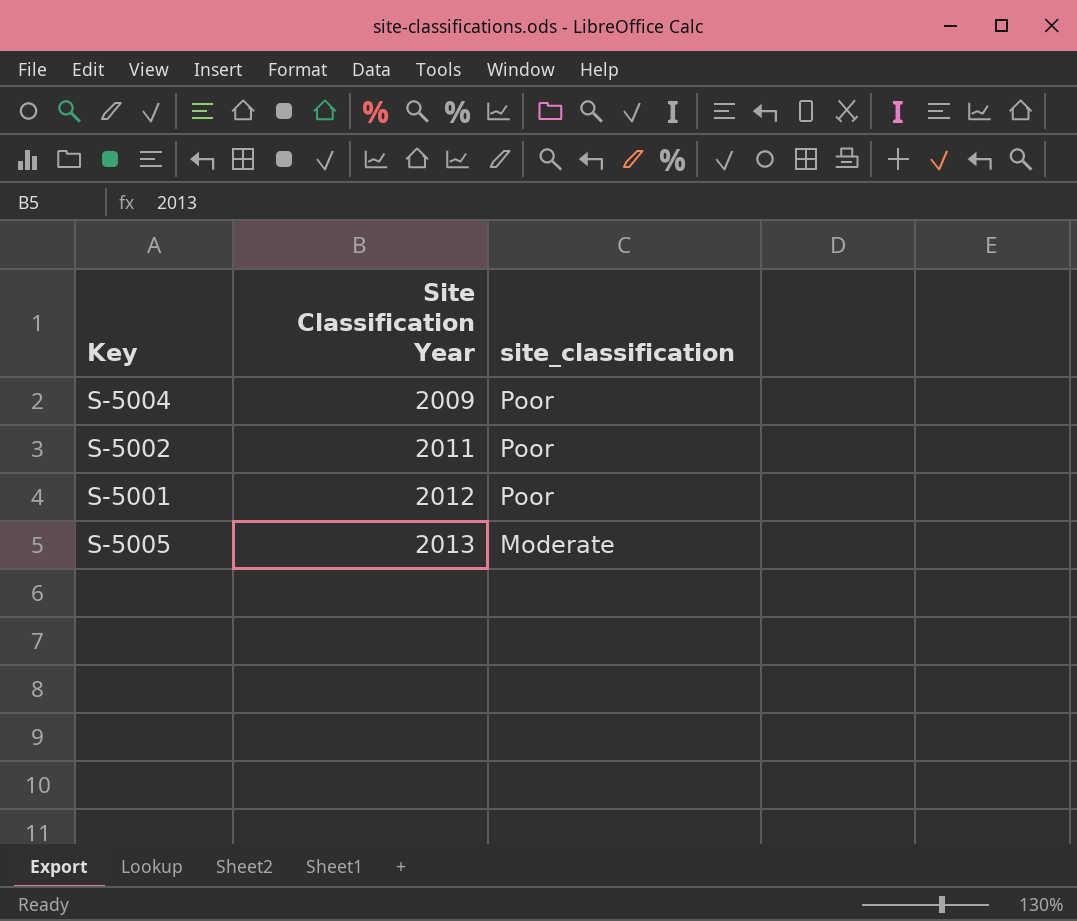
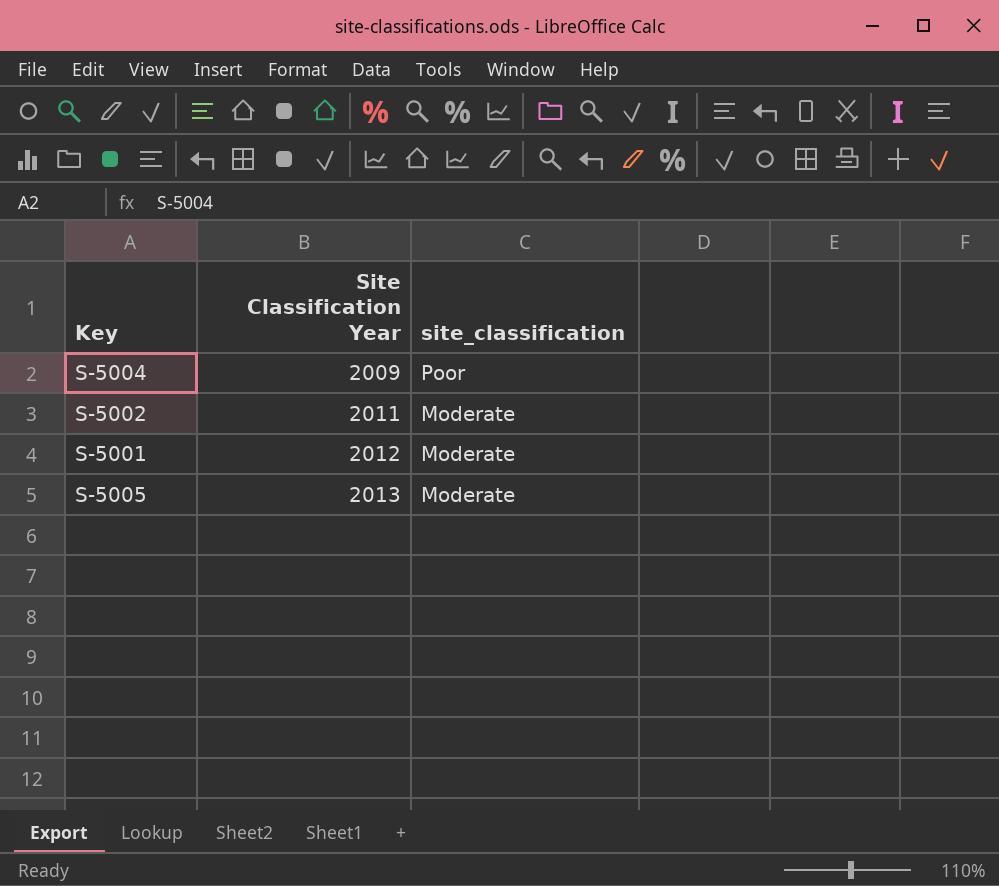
S-5002 | site_classification: Poor -> Moderate
S-5001 | site_classification: Poor -> Moderate

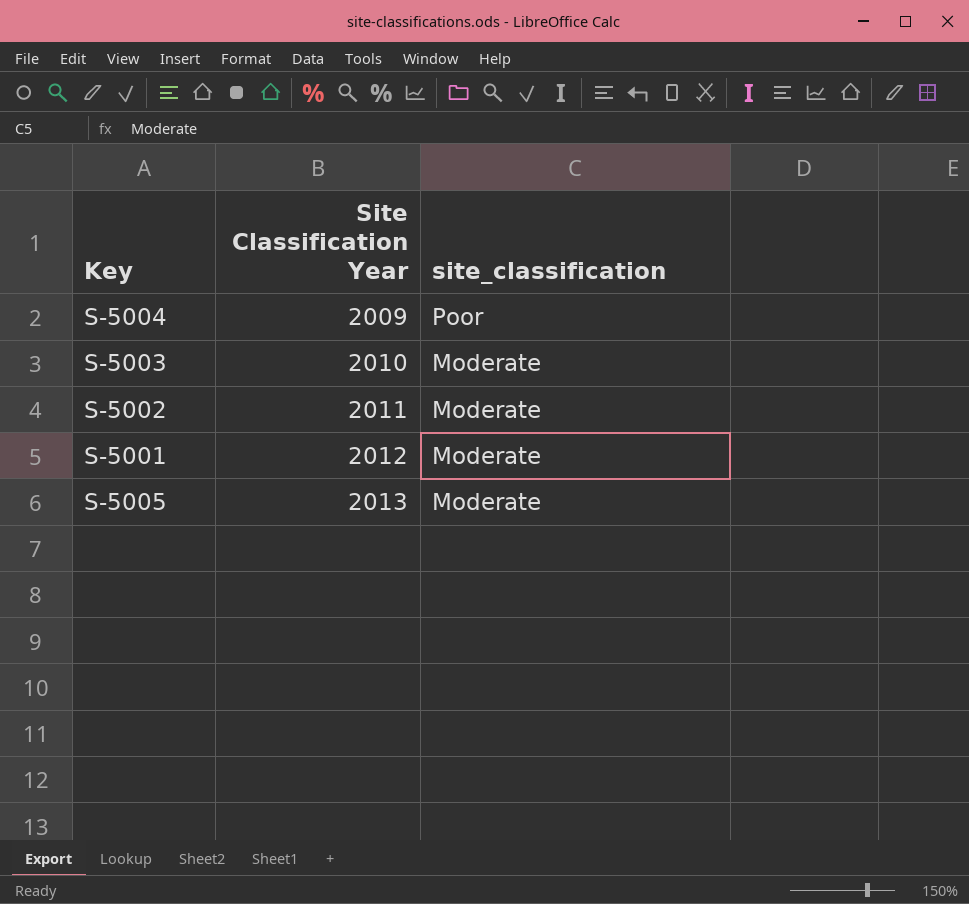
row S-5003: none -> 2010 | Moderate

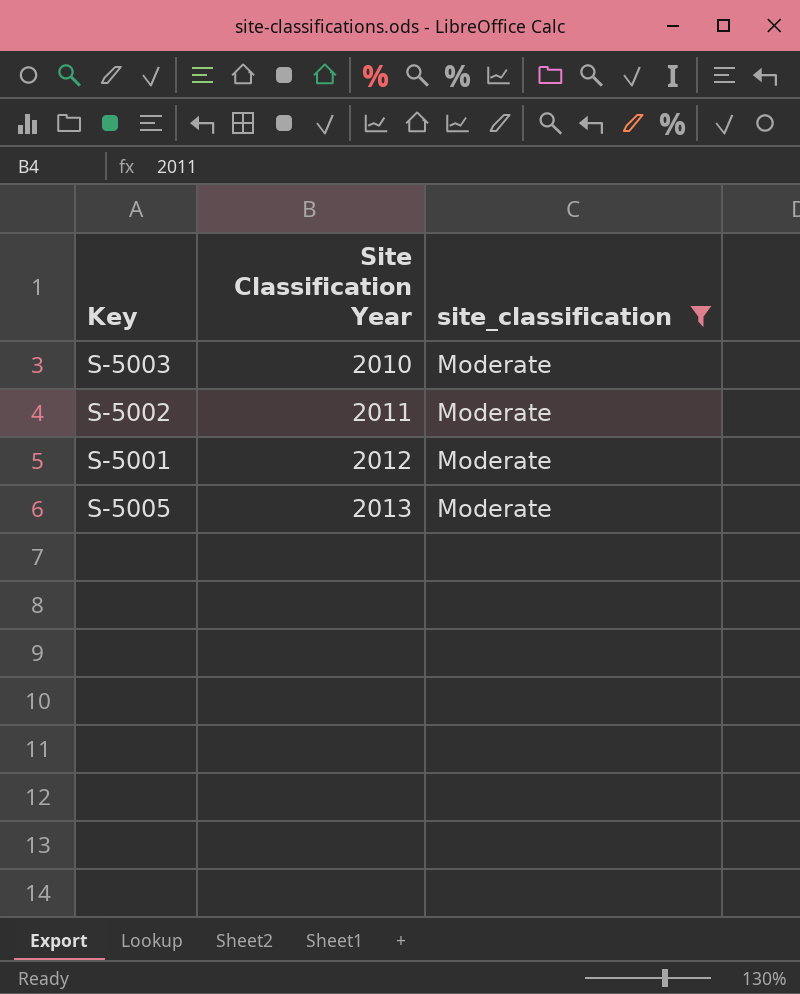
filter: none -> site_classification = Moderate

